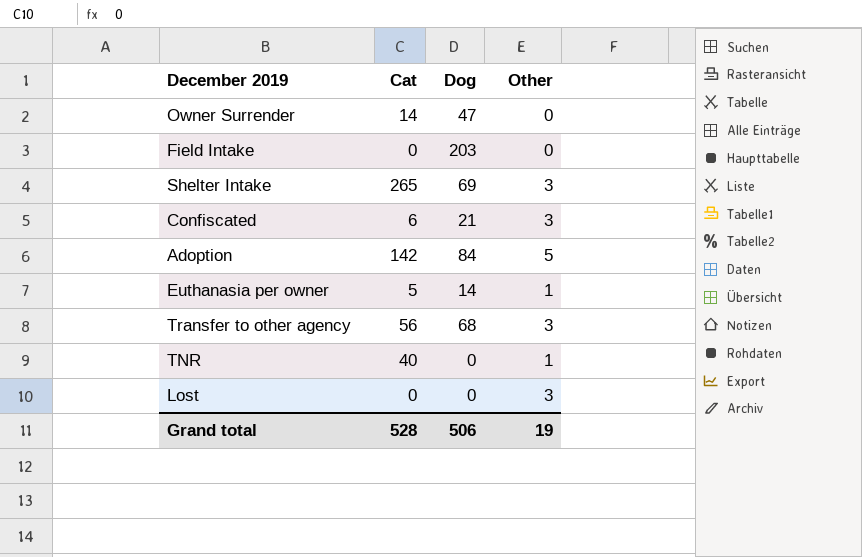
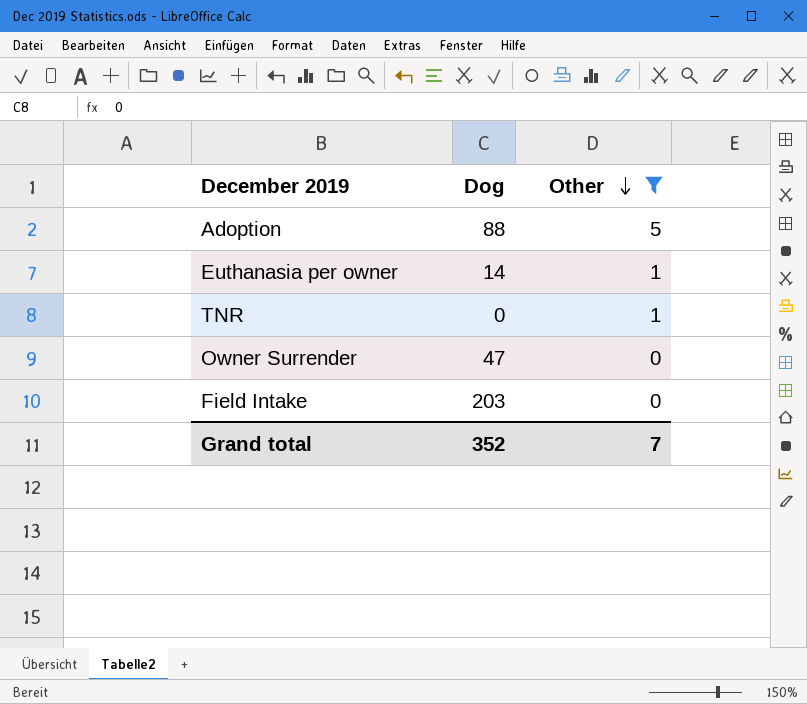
filter: none -> Other != 3
row order: none -> Other descending
column Cat | position: 2 -> none
Adoption | Dog: 84 -> 88
Grand total | Dog: 506 -> 352
Grand total | Other: 19 -> 7

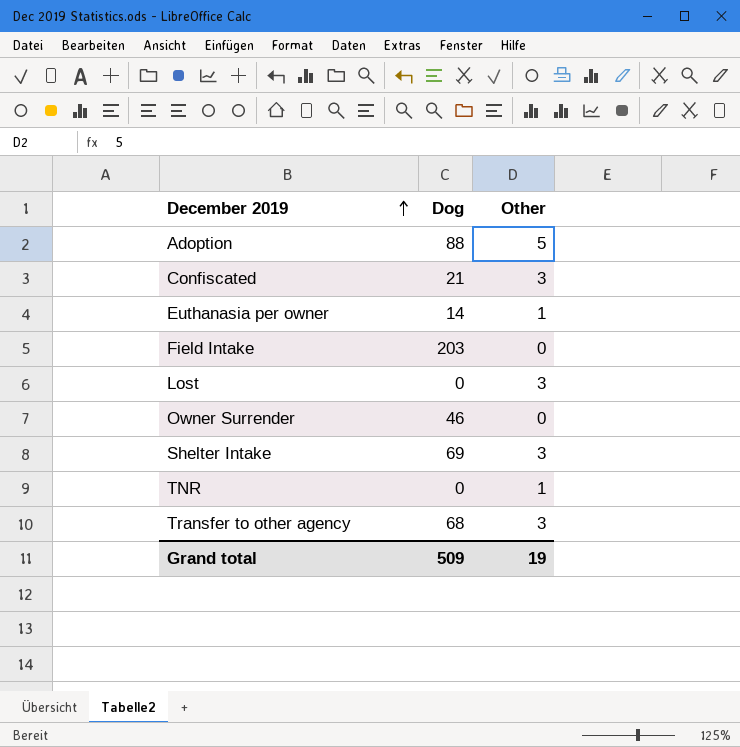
filter: Other != 3 -> none
row order: Other descending -> December 2019 ascending
Owner Surrender | Dog: 47 -> 46
Grand total | Dog: 352 -> 509
Grand total | Other: 7 -> 19

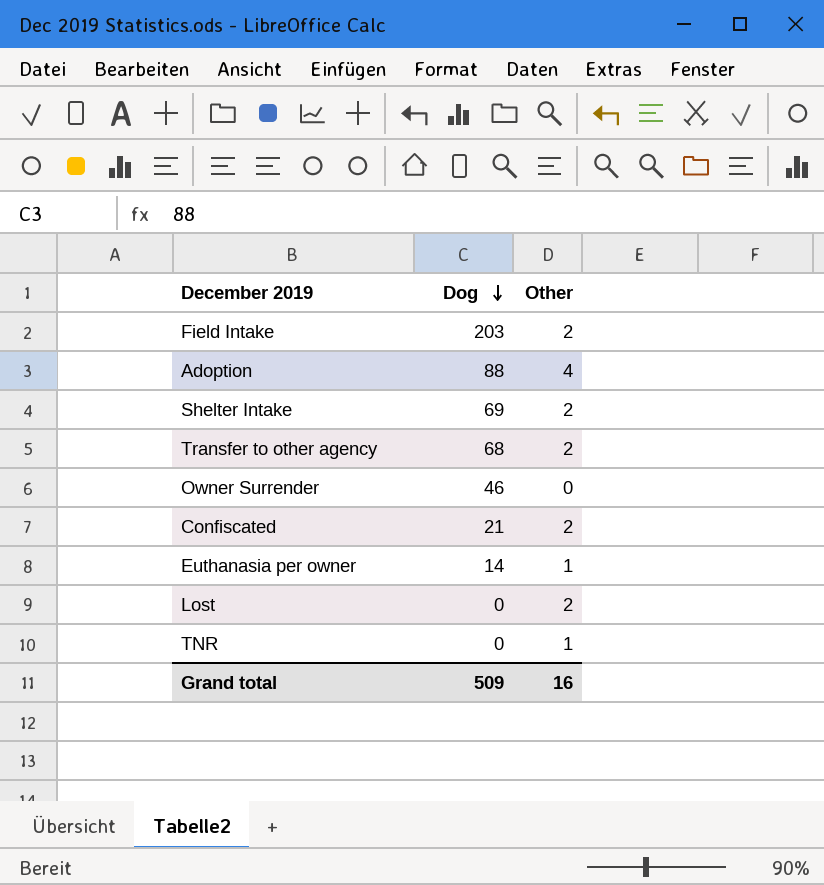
row order: December 2019 ascending -> Dog descending
Field Intake | Other: 0 -> 2
Adoption | Other: 5 -> 4
Shelter Intake | Other: 3 -> 2
Transfer to other agency | Other: 3 -> 2
Confiscated | Other: 3 -> 2
Lost | Other: 3 -> 2
Grand total | Other: 19 -> 16

